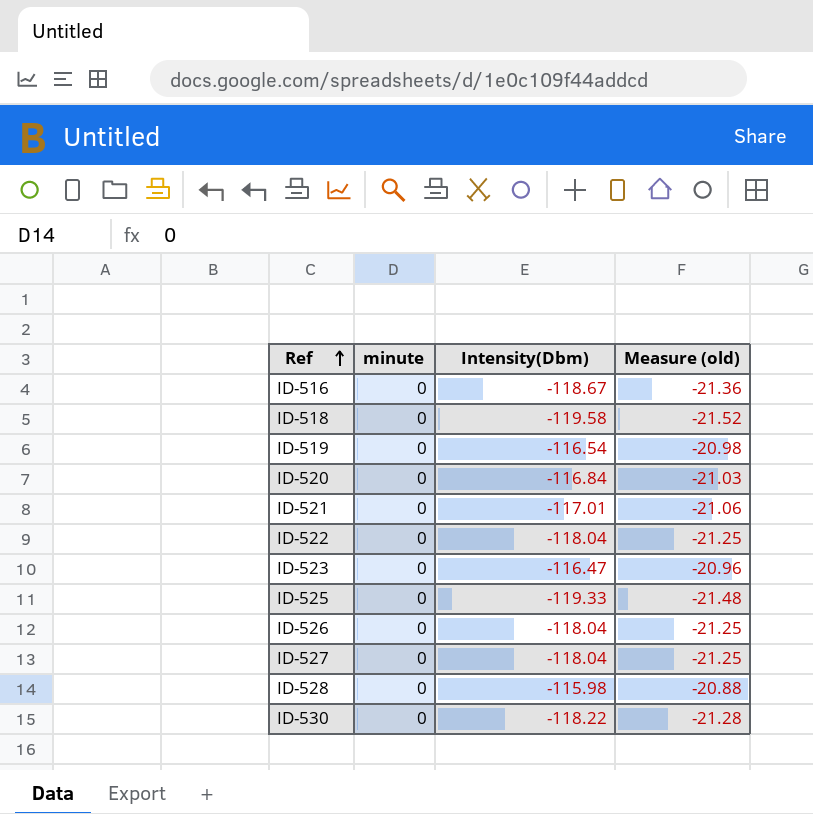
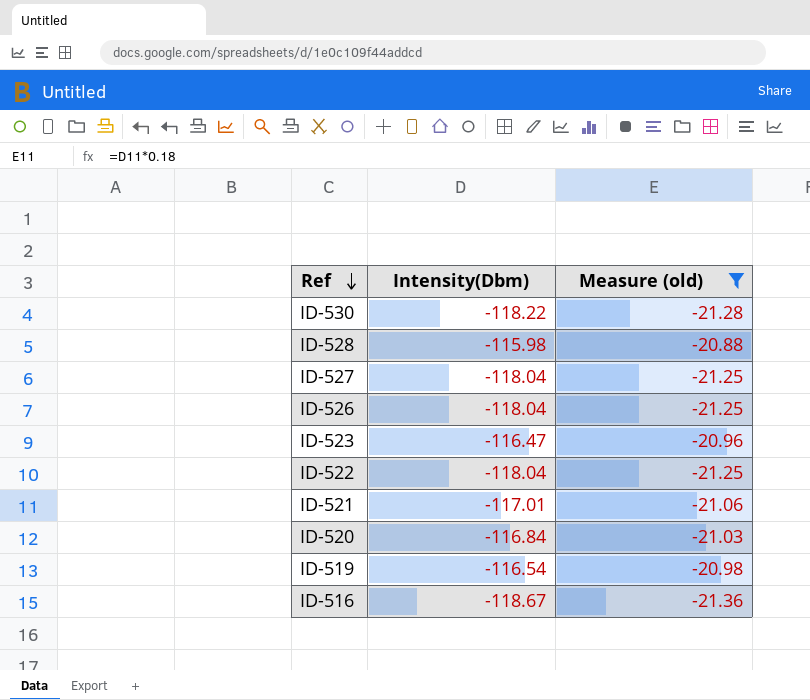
filter: none -> Measure (old) >= -21.36
row order: Ref ascending -> Ref descending
column minute | position: 2 -> none

